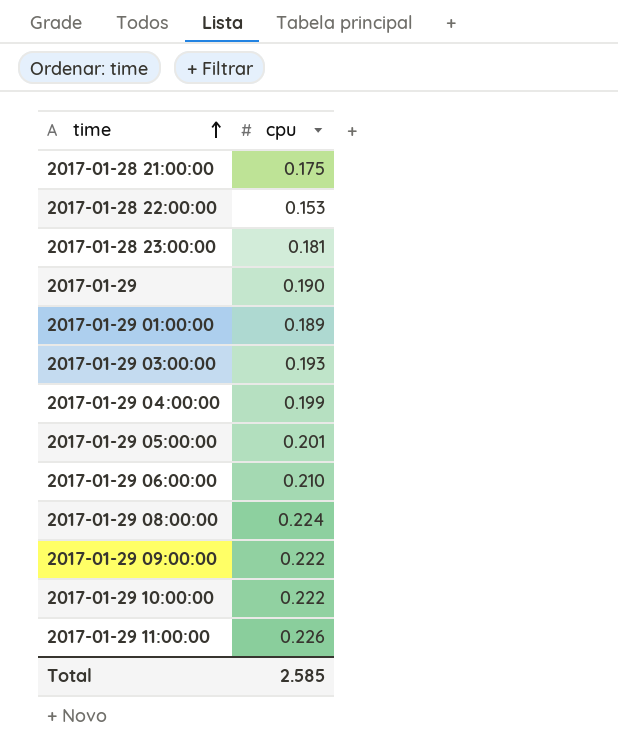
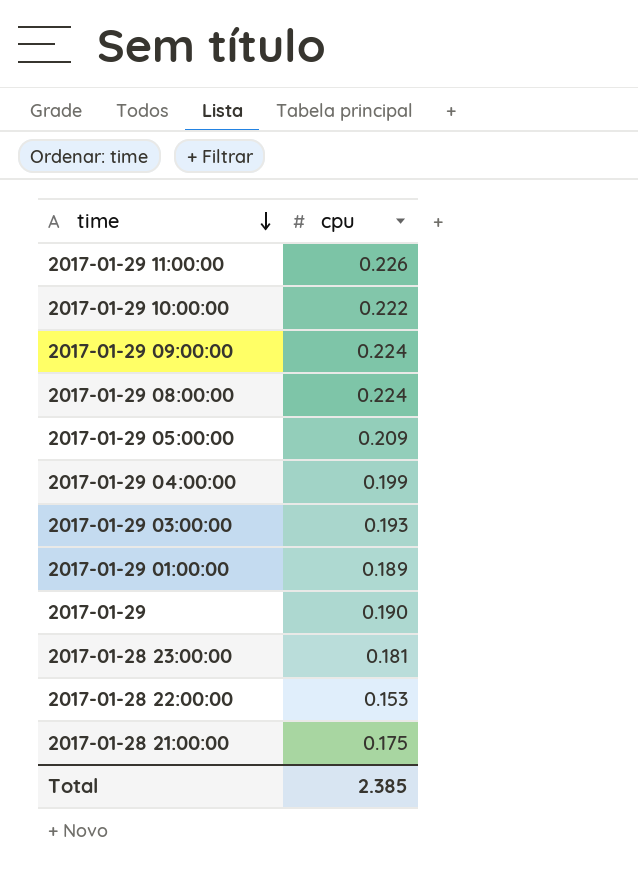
row order: time ascending -> time descending
row 2017-01-29 06:00:00: 0.210 -> none
2017-01-29 09:00:00 | cpu: 0.222 -> 0.224
2017-01-29 05:00:00 | cpu: 0.201 -> 0.209
Total | cpu: 2.585 -> 2.385

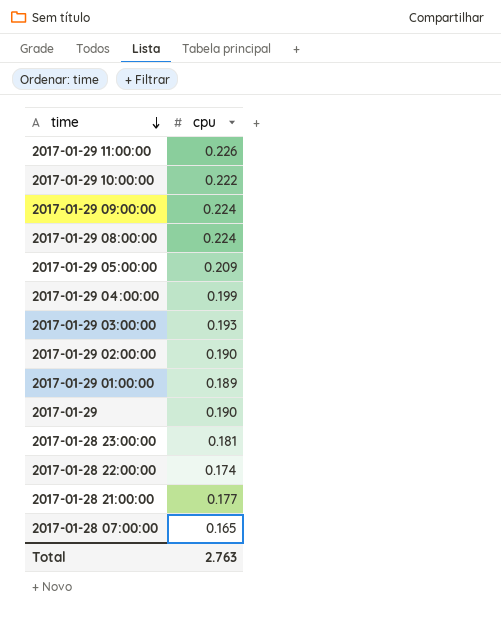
row 2017-01-29 02:00:00: none -> 0.190
2017-01-28 22:00:00 | cpu: 0.153 -> 0.174
2017-01-28 21:00:00 | cpu: 0.175 -> 0.177
row 2017-01-28 07:00:00: none -> 0.165
Total | cpu: 2.385 -> 2.763

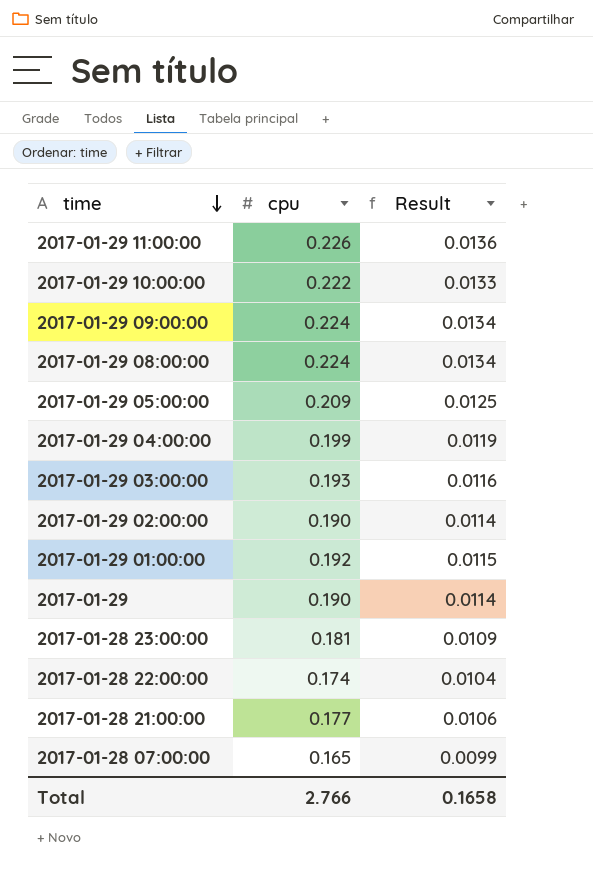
column Result | formula: none -> [cpu] * 0.06
2017-01-29 01:00:00 | cpu: 0.189 -> 0.192
Total | cpu: 2.763 -> 2.766

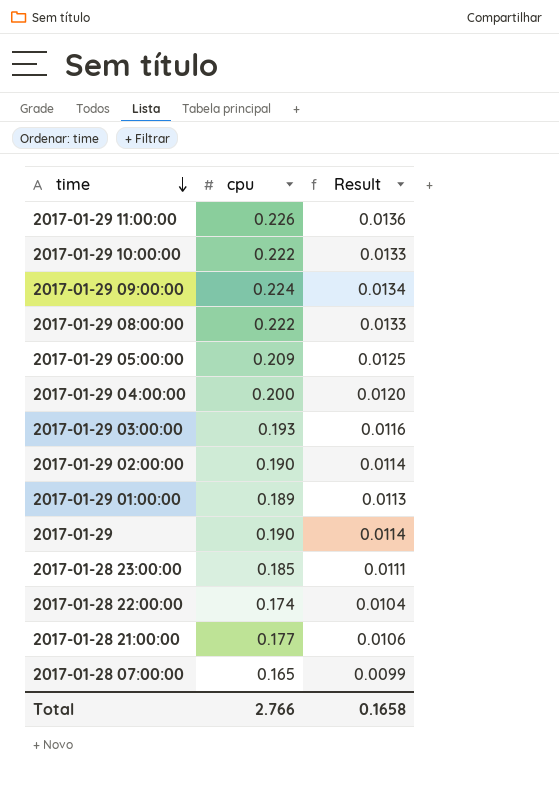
2017-01-29 08:00:00 | cpu: 0.224 -> 0.222
2017-01-29 08:00:00 | Result: 0.0134 -> 0.0133
2017-01-29 04:00:00 | cpu: 0.199 -> 0.200
2017-01-29 04:00:00 | Result: 0.0119 -> 0.0120
2017-01-29 01:00:00 | cpu: 0.192 -> 0.189
2017-01-29 01:00:00 | Result: 0.0115 -> 0.0113
2017-01-28 23:00:00 | cpu: 0.181 -> 0.185
2017-01-28 23:00:00 | Result: 0.0109 -> 0.0111

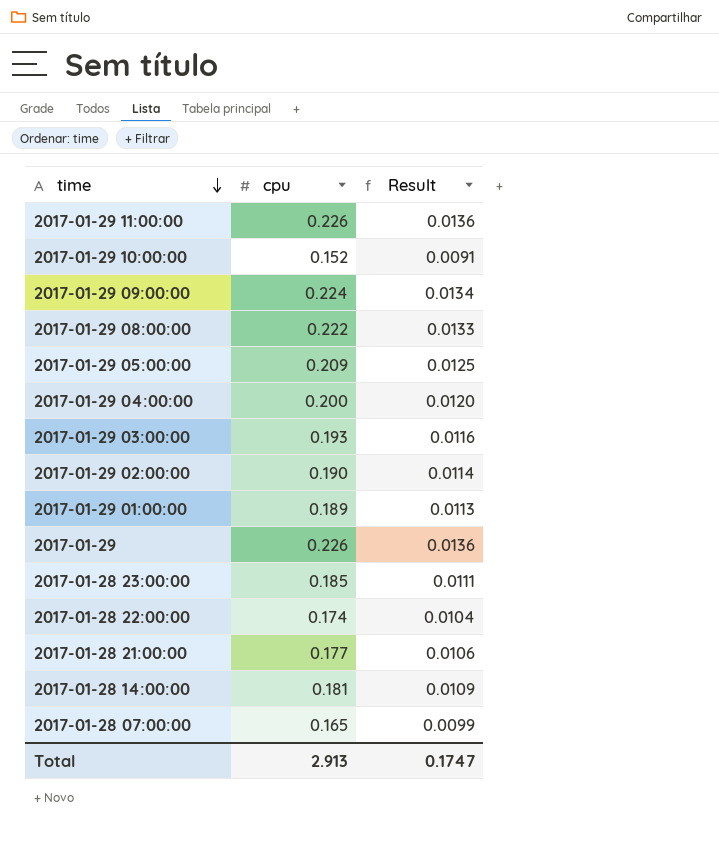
2017-01-29 10:00:00 | cpu: 0.222 -> 0.152
2017-01-29 10:00:00 | Result: 0.0133 -> 0.0091
2017-01-29 | cpu: 0.190 -> 0.226
2017-01-29 | Result: 0.0114 -> 0.0136
row 2017-01-28 14:00:00: none -> 0.181 | 0.0109
Total | cpu: 2.766 -> 2.913
Total | Result: 0.1658 -> 0.1747

